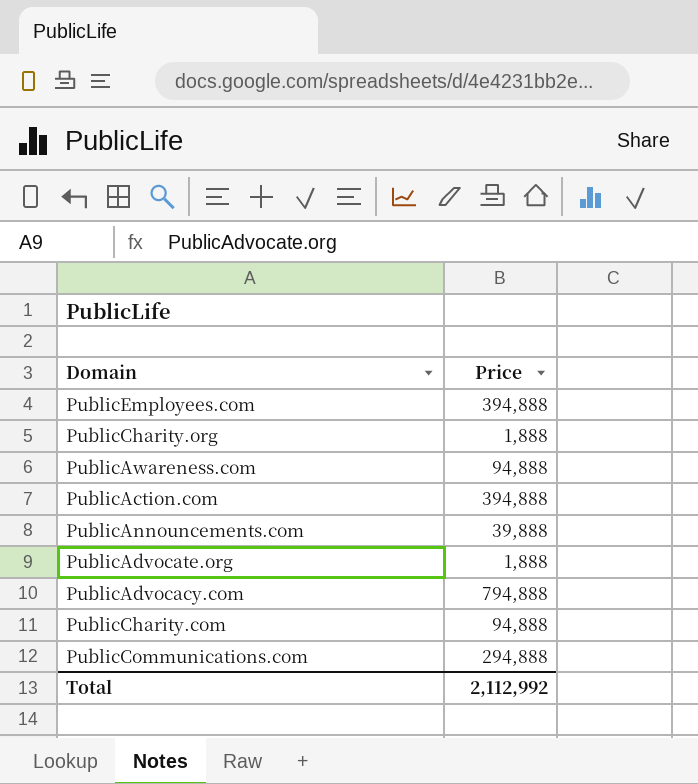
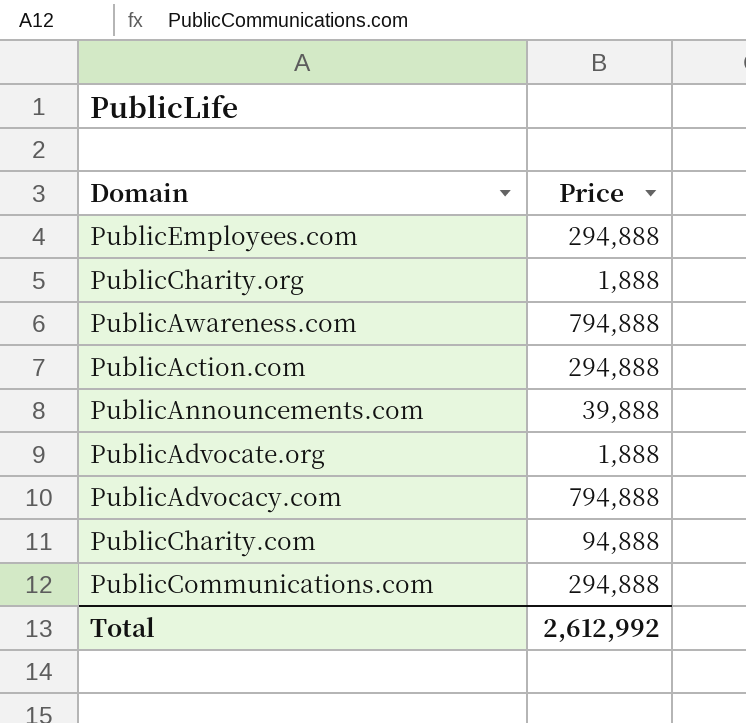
PublicEmployees.com | Price: 394,888 -> 294,888
PublicAwareness.com | Price: 94,888 -> 794,888
PublicAction.com | Price: 394,888 -> 294,888
Total | Price: 2,112,992 -> 2,612,992

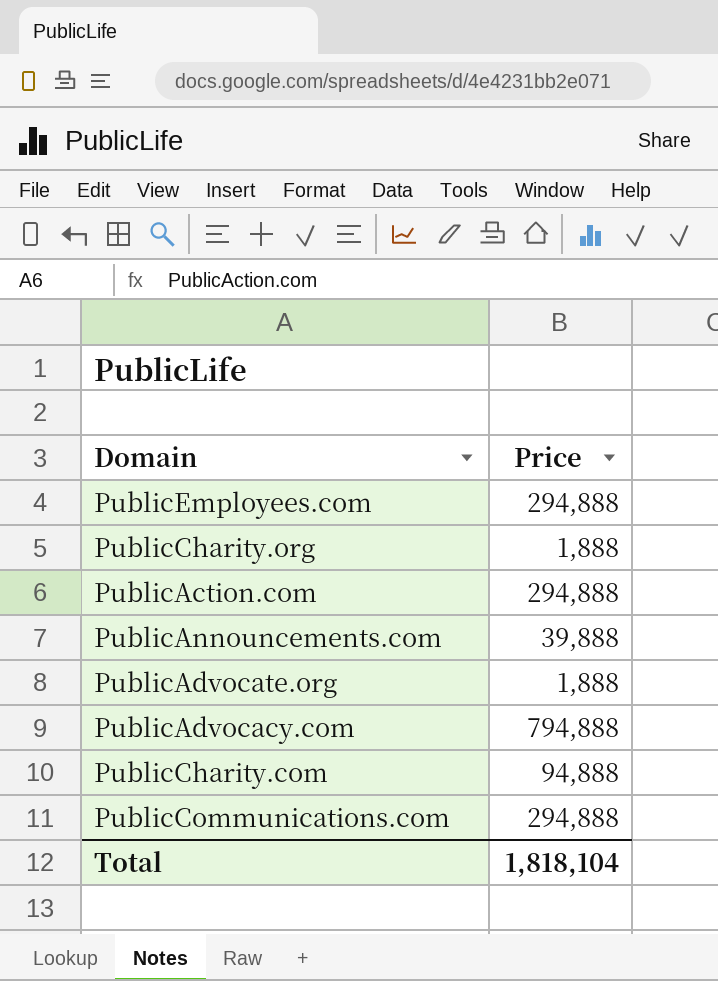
row PublicAwareness.com: 794,888 -> none
Total | Price: 2,612,992 -> 1,818,104

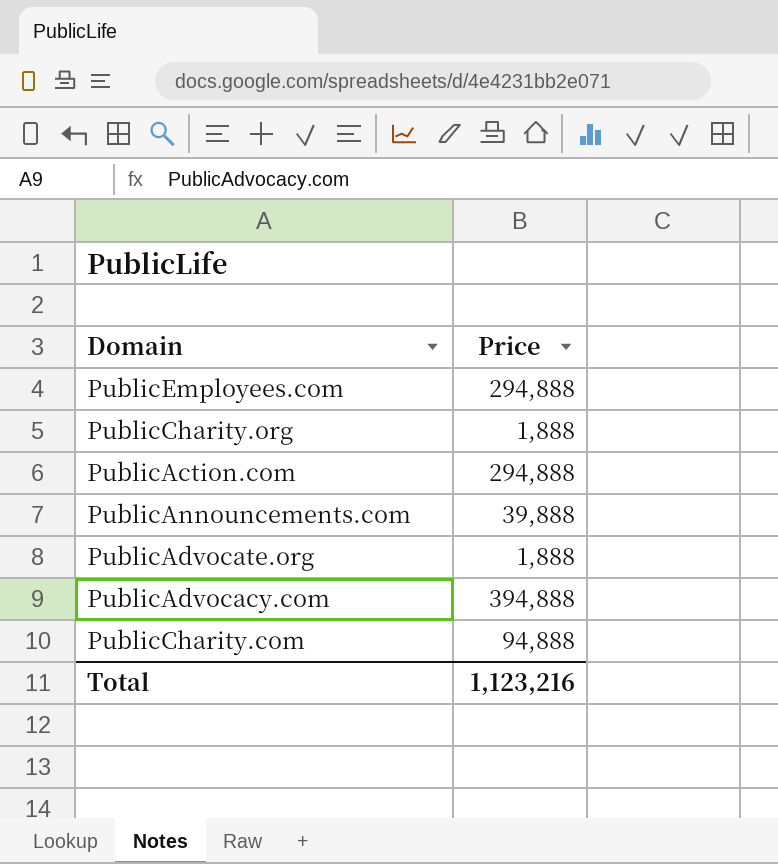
row PublicCommunications.com: 294,888 -> none
PublicAdvocacy.com | Price: 794,888 -> 394,888
Total | Price: 1,818,104 -> 1,123,216

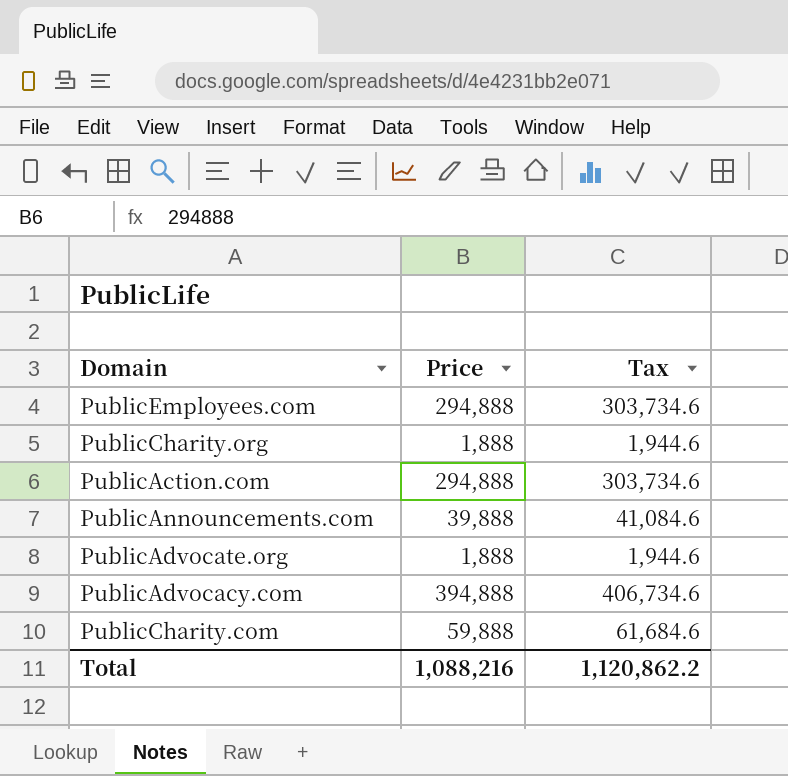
column Tax | formula: none -> [Price] * 1.03
PublicCharity.com | Price: 94,888 -> 59,888
Total | Price: 1,123,216 -> 1,088,216

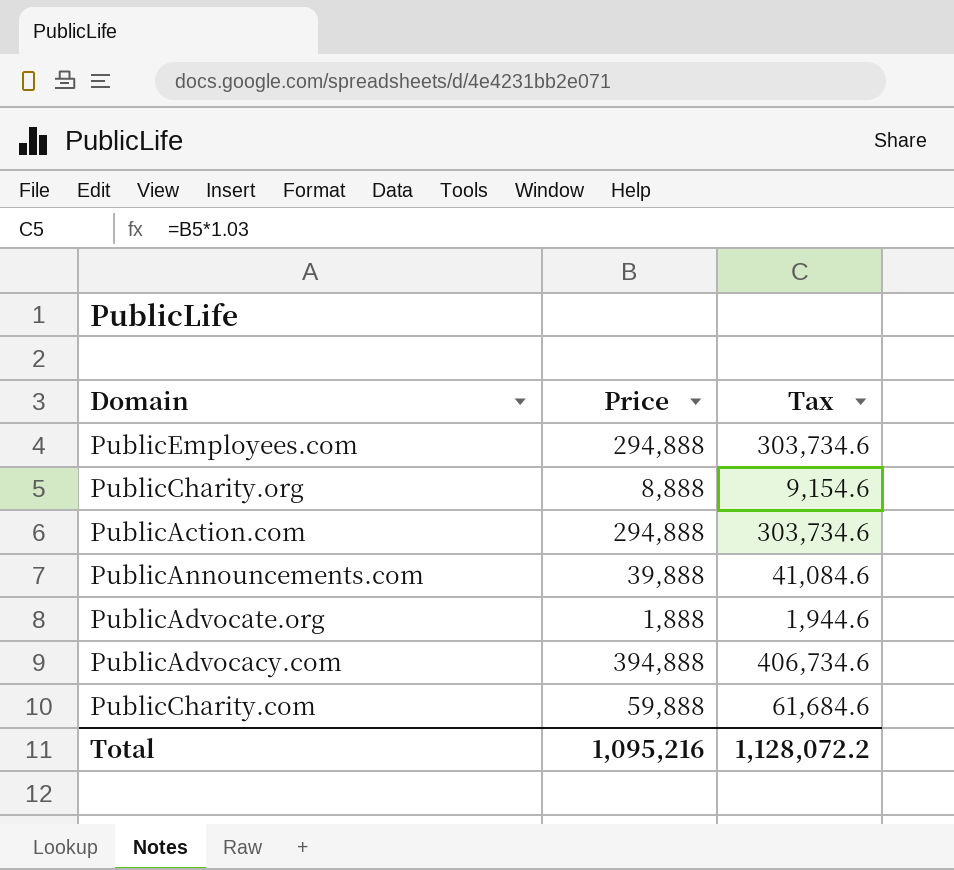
PublicCharity.org | Price: 1,888 -> 8,888
PublicCharity.org | Tax: 1,944.6 -> 9,154.6
Total | Price: 1,088,216 -> 1,095,216
Total | Tax: 1,120,862.2 -> 1,128,072.2

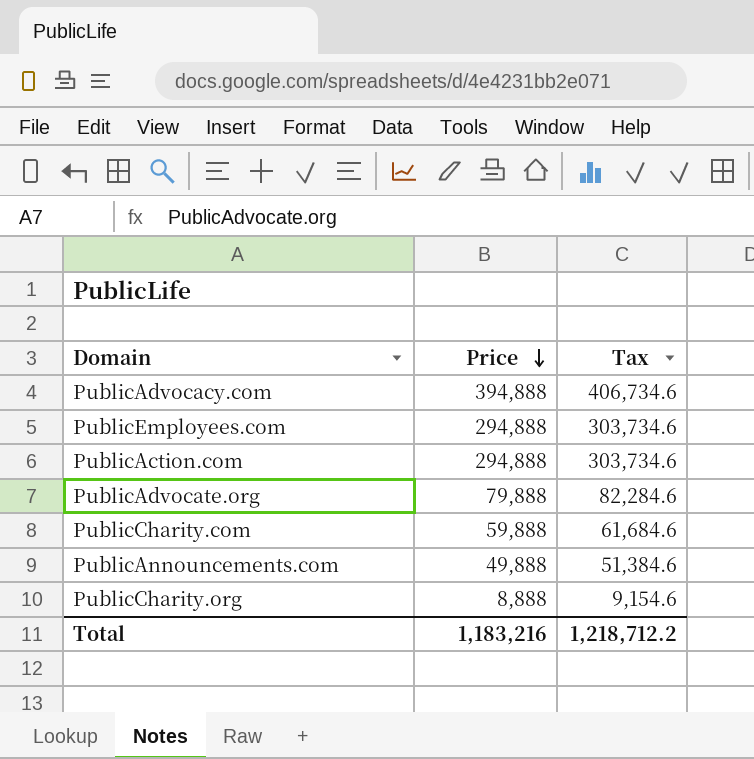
row order: none -> Price descending
PublicAdvocate.org | Price: 1,888 -> 79,888
PublicAdvocate.org | Tax: 1,944.6 -> 82,284.6
PublicAnnouncements.com | Price: 39,888 -> 49,888
PublicAnnouncements.com | Tax: 41,084.6 -> 51,384.6
Total | Price: 1,095,216 -> 1,183,216
Total | Tax: 1,128,072.2 -> 1,218,712.2

